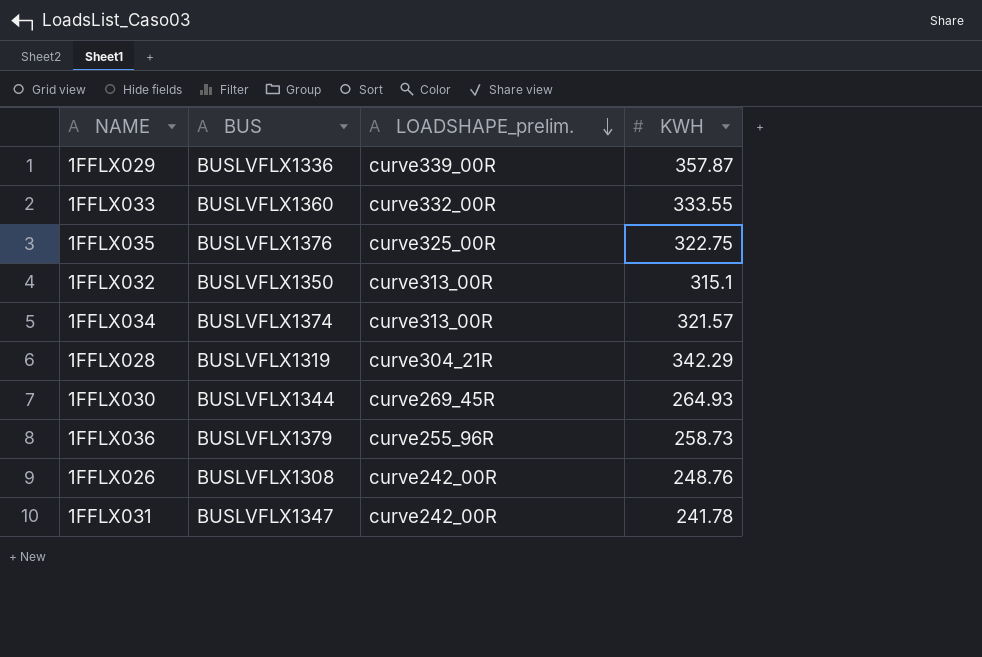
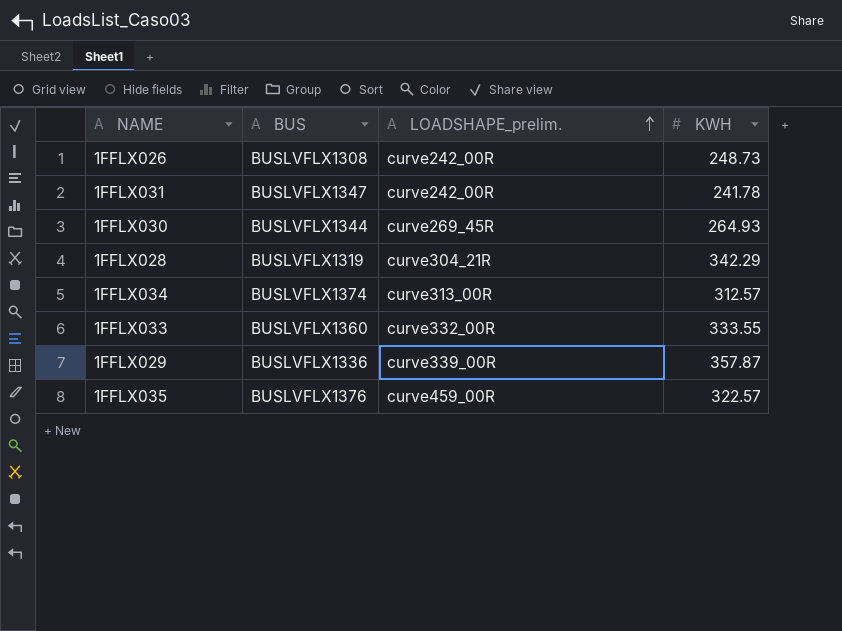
row order: LOADSHAPE_prelim. descending -> LOADSHAPE_prelim. ascending
row 1FFLX032: BUSLVFLX1350 | curve313_00R | 315.1 -> none
row 1FFLX036: BUSLVFLX1379 | curve255_96R | 258.73 -> none
1FFLX026 | KWH: 248.76 -> 248.73
1FFLX034 | KWH: 321.57 -> 312.57
1FFLX035 | LOADSHAPE_prelim.: curve325_00R -> curve459_00R
1FFLX035 | KWH: 322.75 -> 322.57

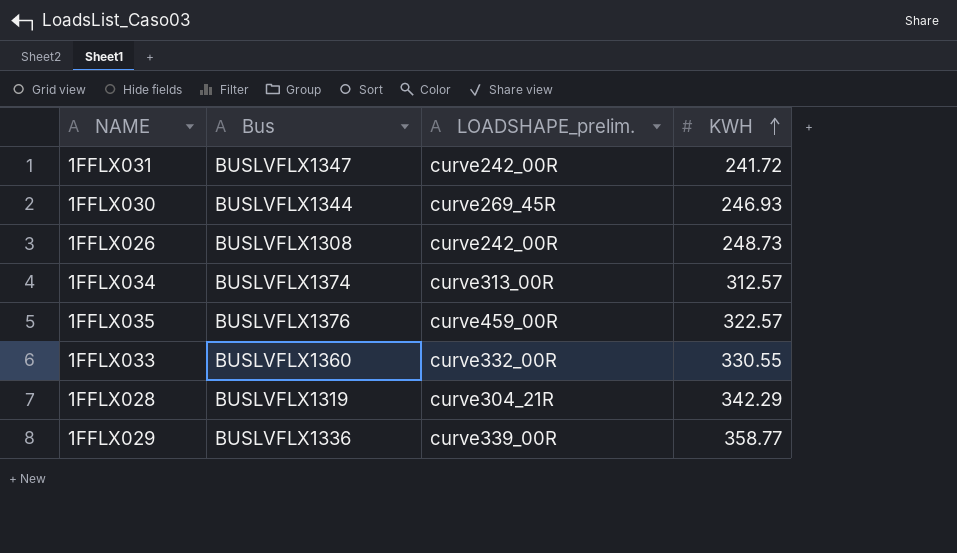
row order: LOADSHAPE_prelim. ascending -> KWH ascending
column name: BUS -> Bus
1FFLX031 | KWH: 241.78 -> 241.72
1FFLX030 | KWH: 264.93 -> 246.93
1FFLX033 | KWH: 333.55 -> 330.55
1FFLX029 | KWH: 357.87 -> 358.77

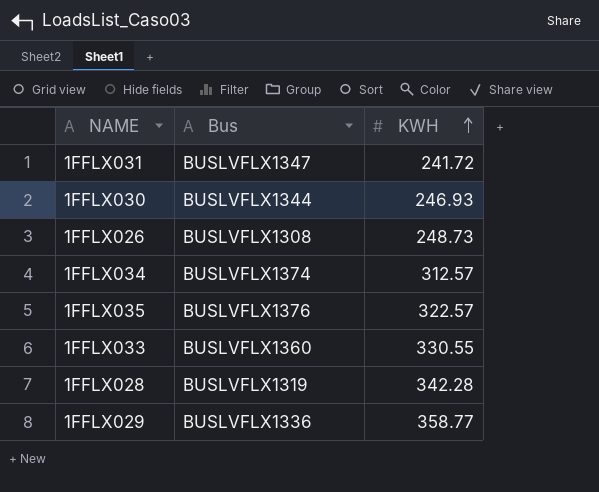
column LOADSHAPE_prelim. | position: 3 -> none
1FFLX028 | KWH: 342.29 -> 342.28

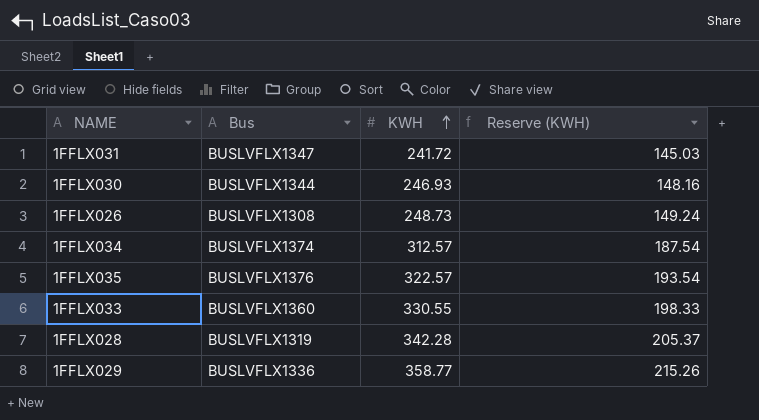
column Reserve (KWH) | formula: none -> [KWH] * 0.6

